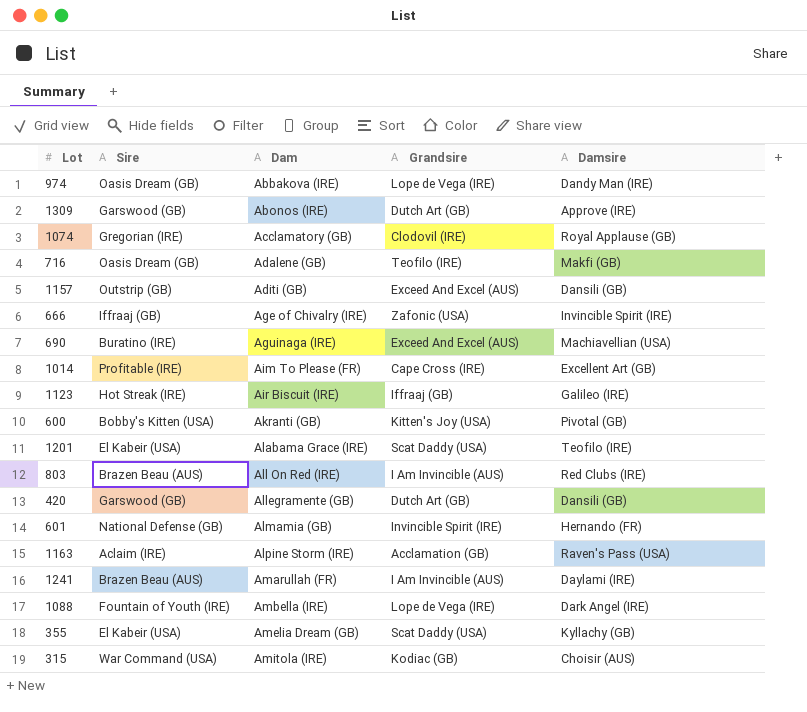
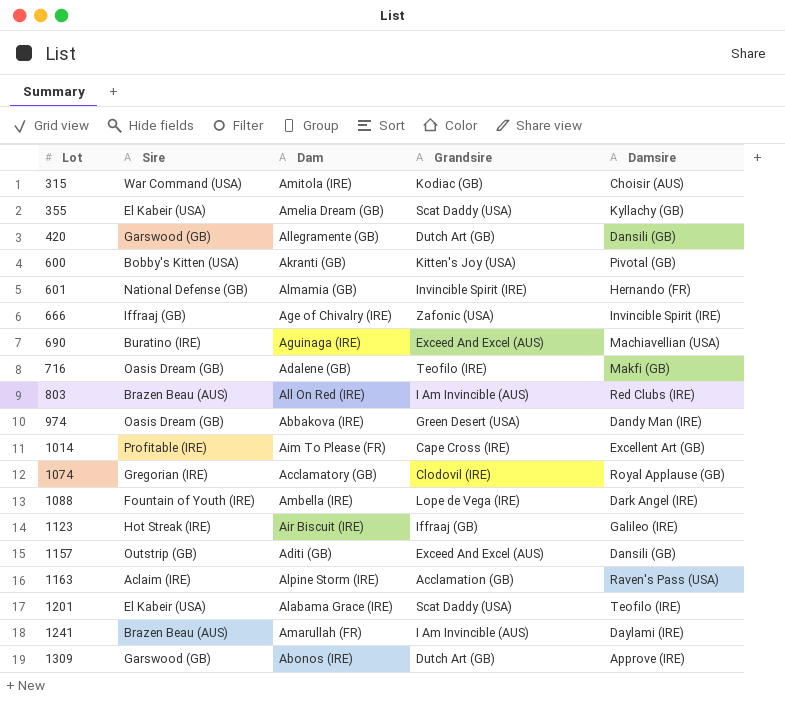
row order: Dam ascending -> Lot ascending
974 | Grandsire: Lope de Vega (IRE) -> Green Desert (USA)

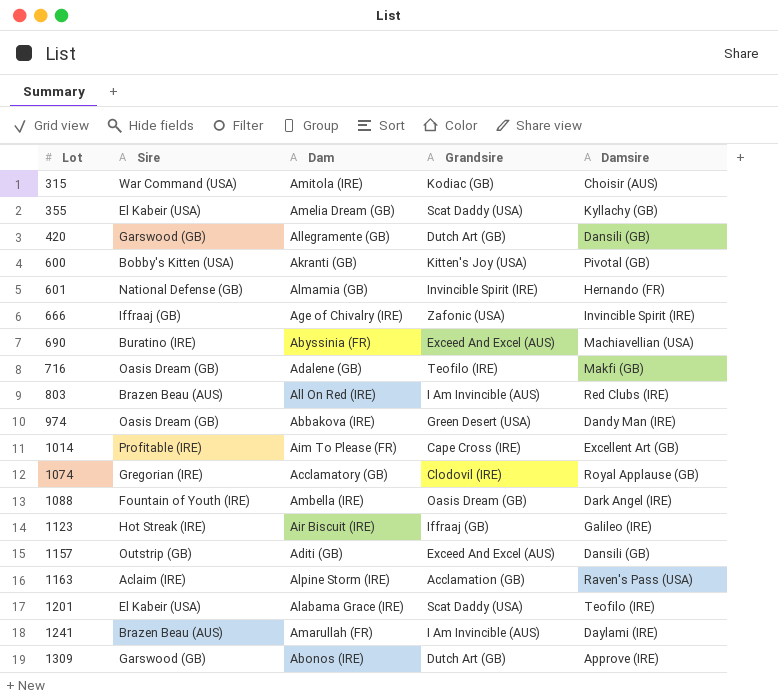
690 | Dam: Aguinaga (IRE) -> Abyssinia (FR)
1088 | Grandsire: Lope de Vega (IRE) -> Oasis Dream (GB)

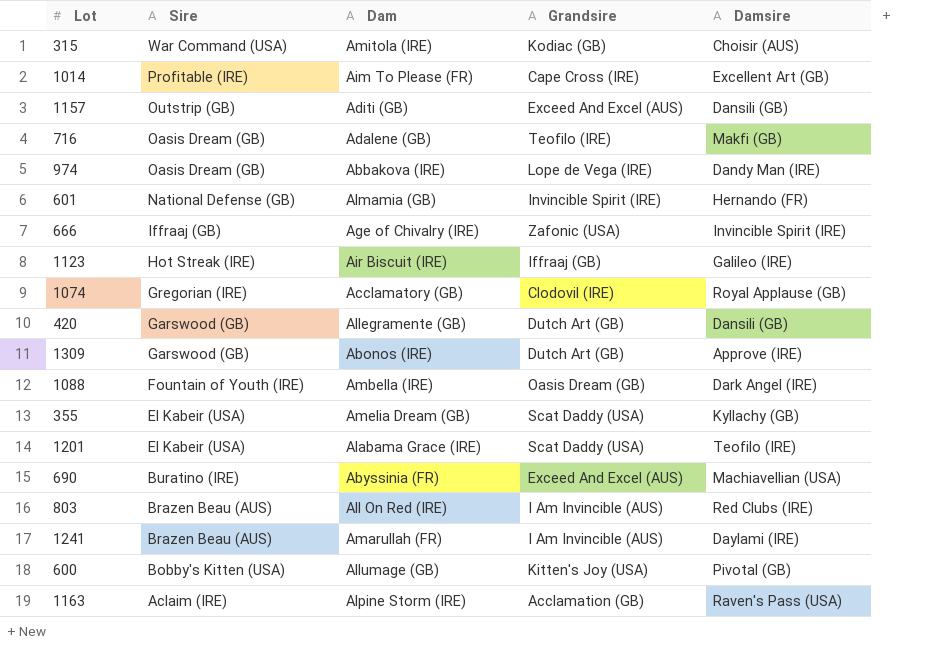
row order: Lot ascending -> Sire descending
974 | Grandsire: Green Desert (USA) -> Lope de Vega (IRE)
600 | Dam: Akranti (GB) -> Allumage (GB)

